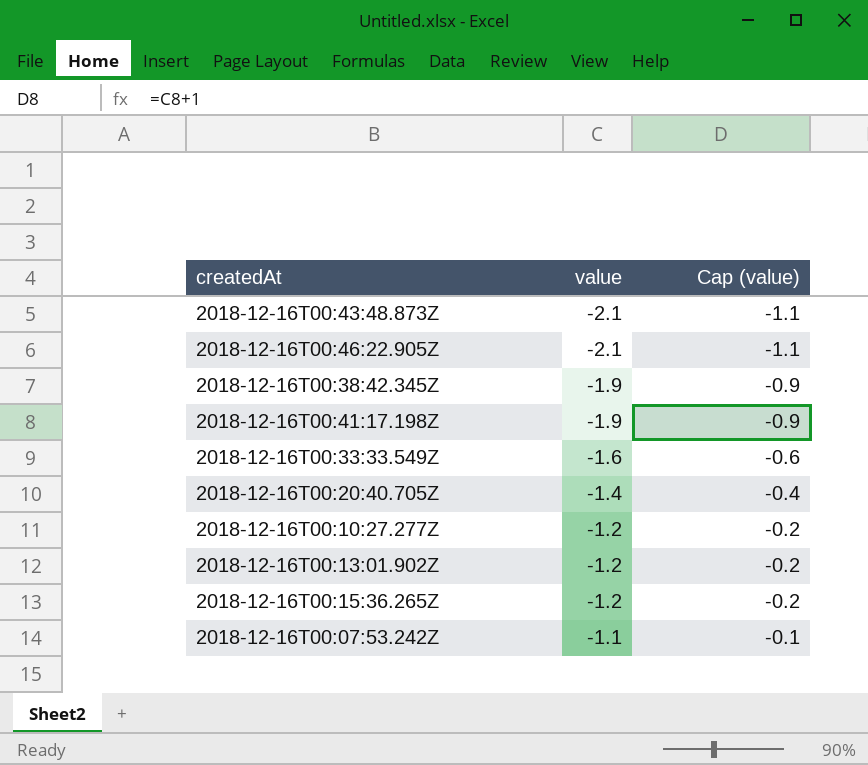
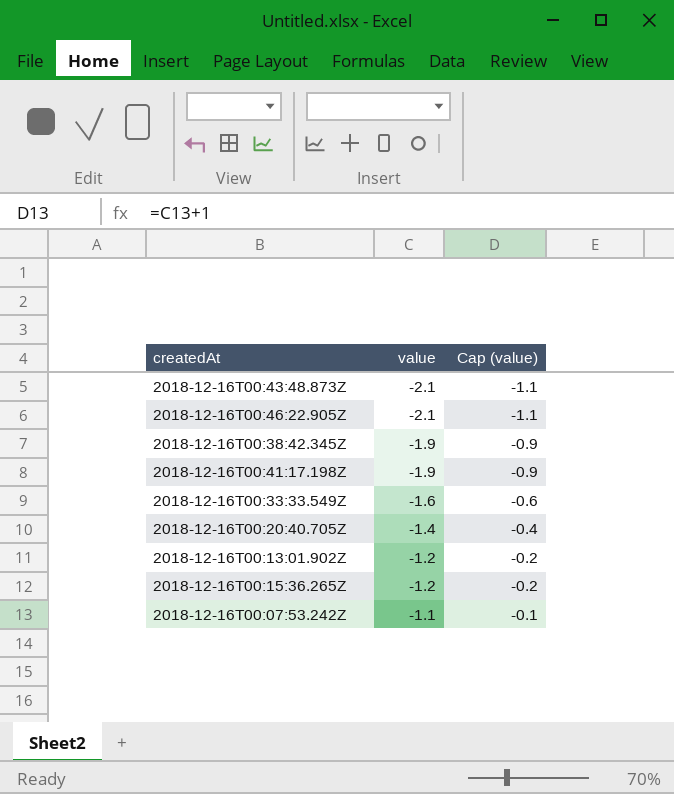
row 2018-12-16T00:10:27.277Z: -1.2 | -0.2 -> none

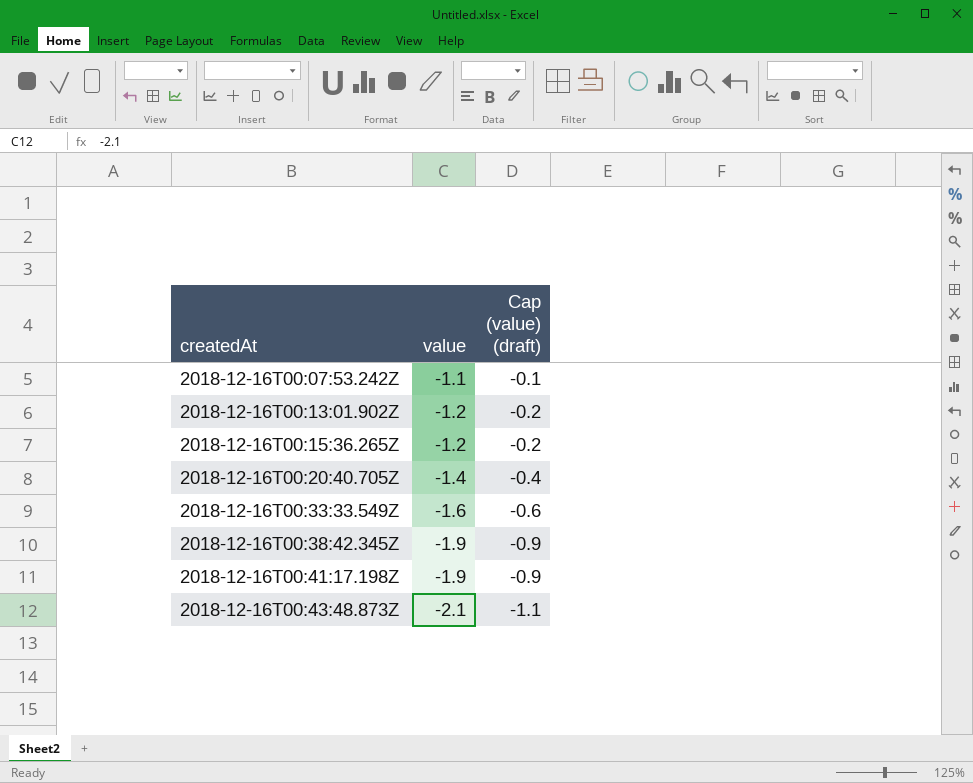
row order: value ascending -> createdAt ascending
column name: Cap (value) -> Cap (value) (draft)
row 2018-12-16T00:46:22.905Z: -2.1 | -1.1 -> none

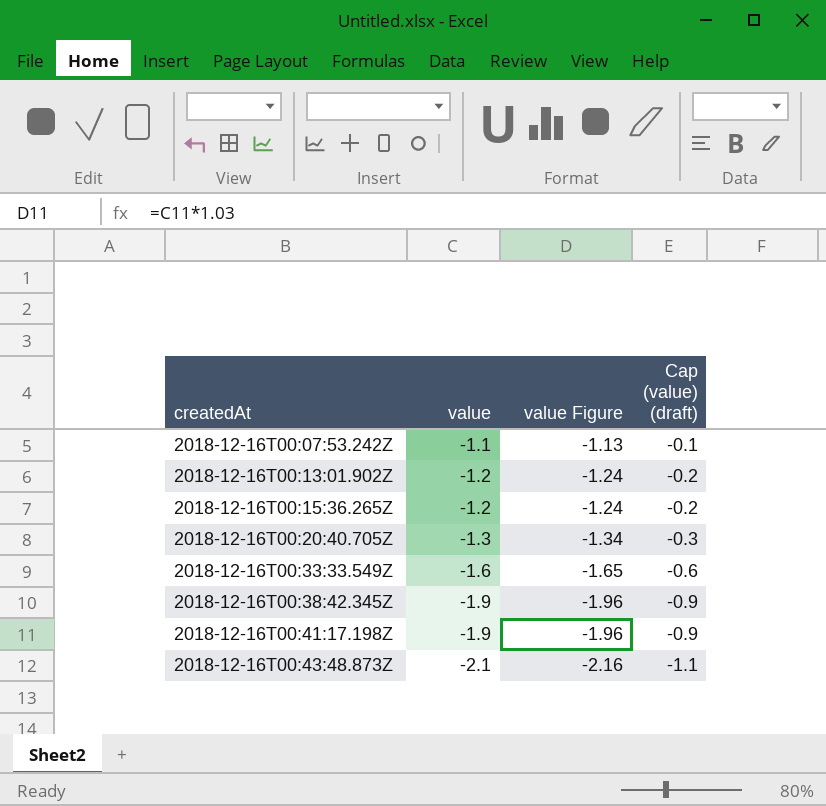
column value Figure | formula: none -> [value] * 1.03
2018-12-16T00:20:40.705Z | value: -1.4 -> -1.3
2018-12-16T00:20:40.705Z | Cap (value) (draft): -0.4 -> -0.3

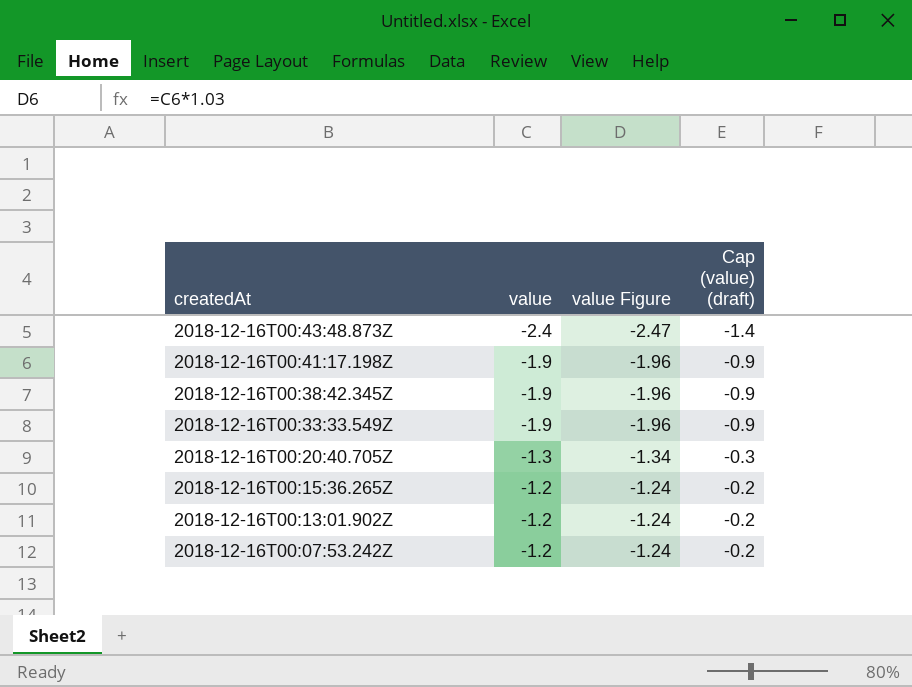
row order: createdAt ascending -> createdAt descending
2018-12-16T00:43:48.873Z | value: -2.1 -> -2.4
2018-12-16T00:43:48.873Z | value Figure: -2.16 -> -2.47
2018-12-16T00:43:48.873Z | Cap (value) (draft): -1.1 -> -1.4
2018-12-16T00:33:33.549Z | value: -1.6 -> -1.9
2018-12-16T00:33:33.549Z | value Figure: -1.65 -> -1.96
2018-12-16T00:33:33.549Z | Cap (value) (draft): -0.6 -> -0.9
2018-12-16T00:07:53.242Z | value: -1.1 -> -1.2
2018-12-16T00:07:53.242Z | value Figure: -1.13 -> -1.24
2018-12-16T00:07:53.242Z | Cap (value) (draft): -0.1 -> -0.2

